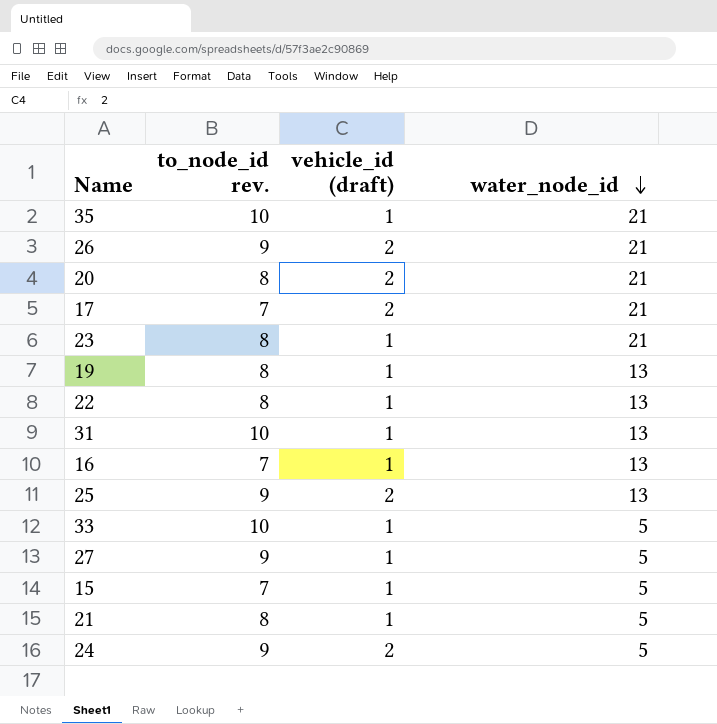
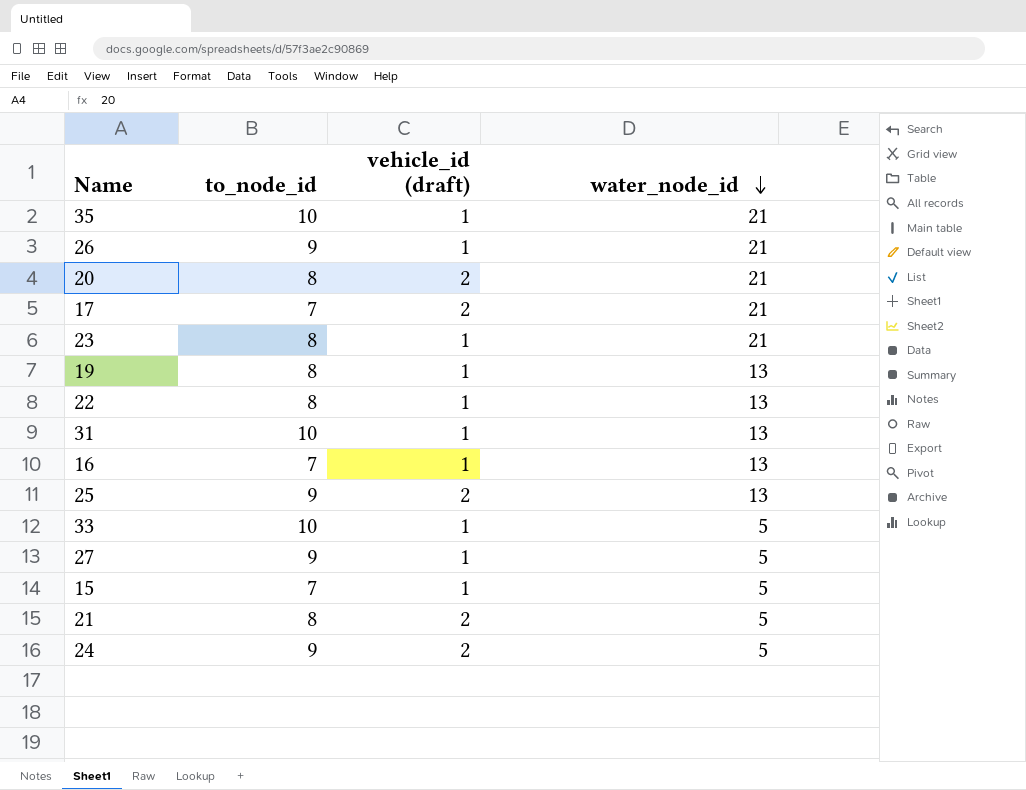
column name: to_node_id rev. -> to_node_id
26 | vehicle_id (draft): 2 -> 1
21 | vehicle_id (draft): 1 -> 2

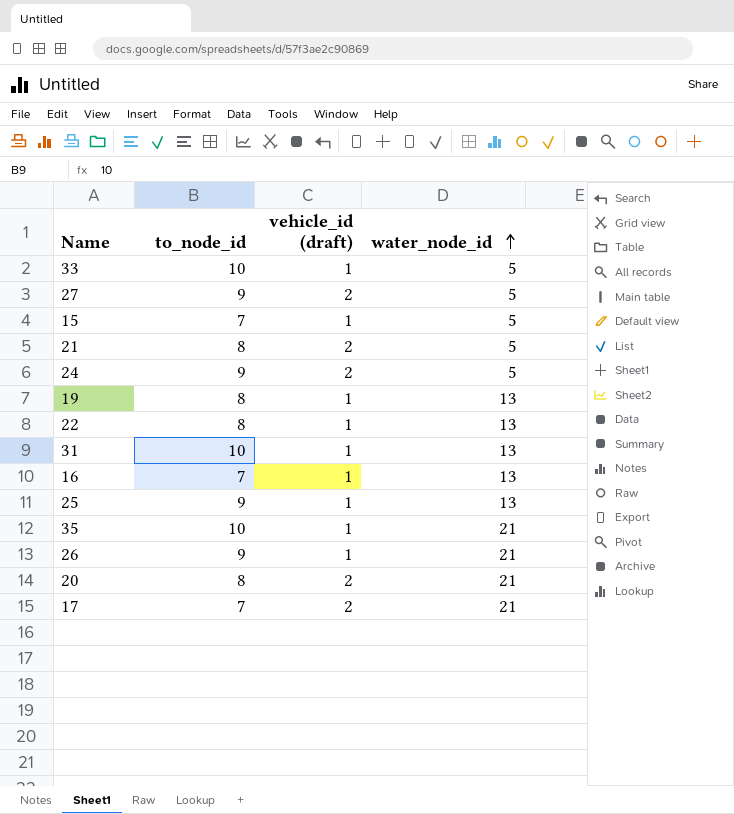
row order: water_node_id descending -> water_node_id ascending
row 23: 8 | 1 | 21 -> none
27 | vehicle_id (draft): 1 -> 2
25 | vehicle_id (draft): 2 -> 1

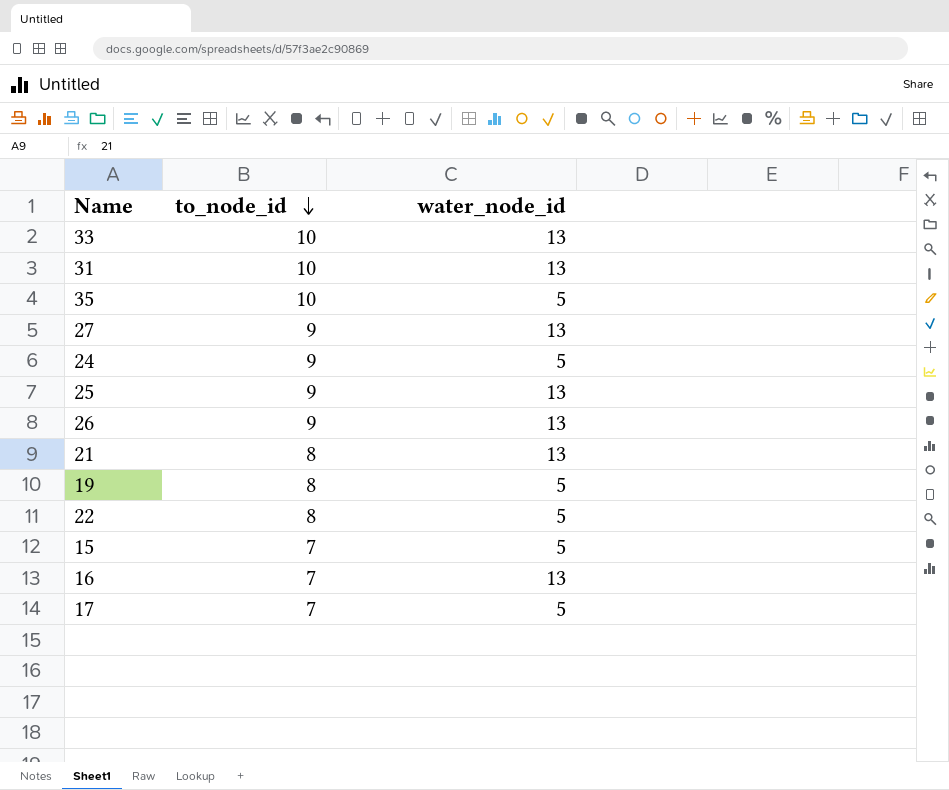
row order: water_node_id ascending -> to_node_id descending
column vehicle_id (draft) | position: 3 -> none
row 20: 8 | 2 | 21 -> none
33 | water_node_id: 5 -> 13
35 | water_node_id: 21 -> 5
27 | water_node_id: 5 -> 13
26 | water_node_id: 21 -> 13
21 | water_node_id: 5 -> 13
19 | water_node_id: 13 -> 5
22 | water_node_id: 13 -> 5
17 | water_node_id: 21 -> 5

